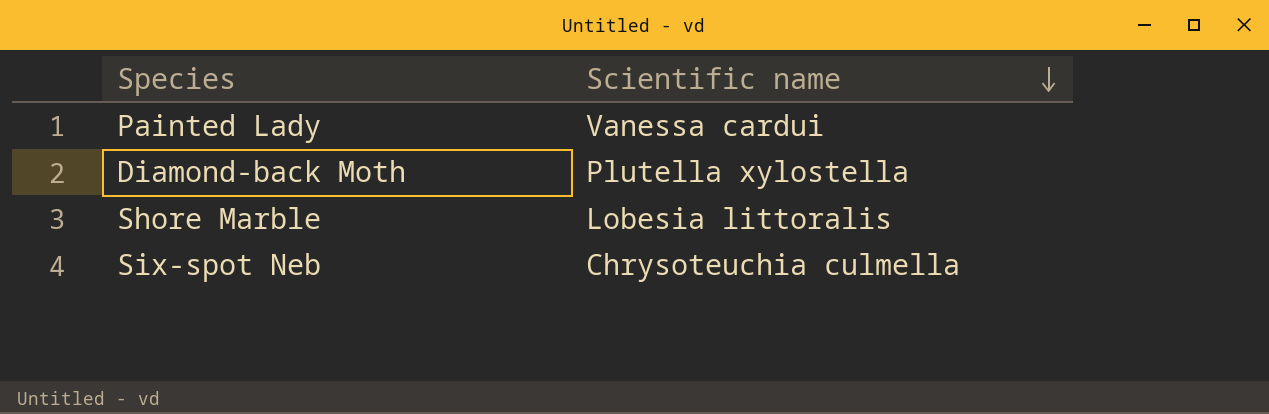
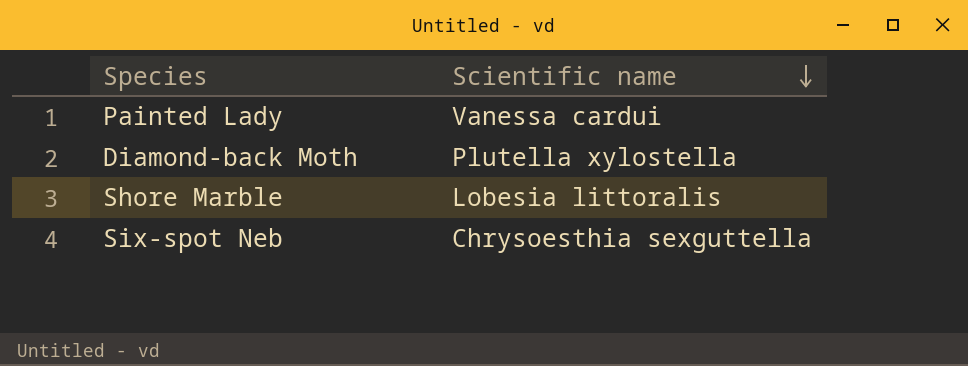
Six-spot Neb | Scientific name: Chrysoteuchia culmella -> Chrysoesthia sexguttella

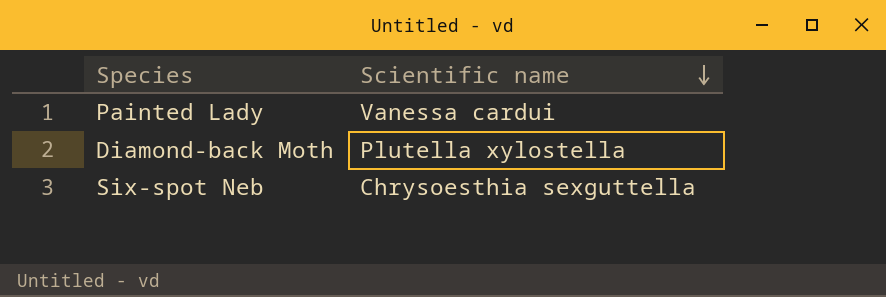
row Shore Marble: Lobesia littoralis -> none

